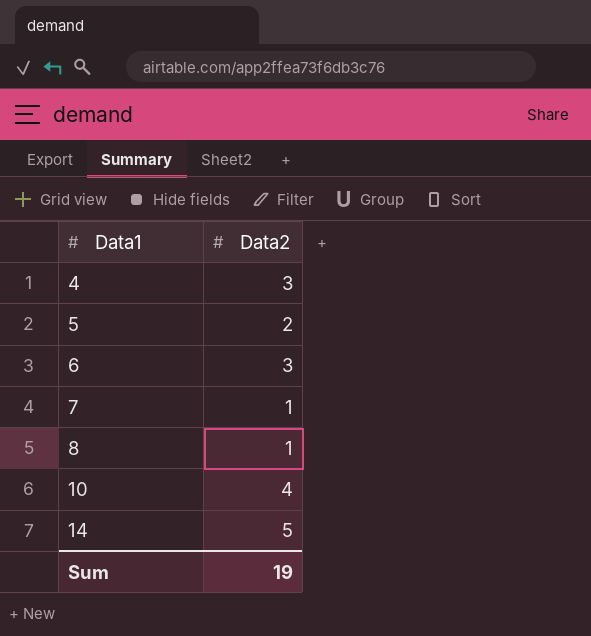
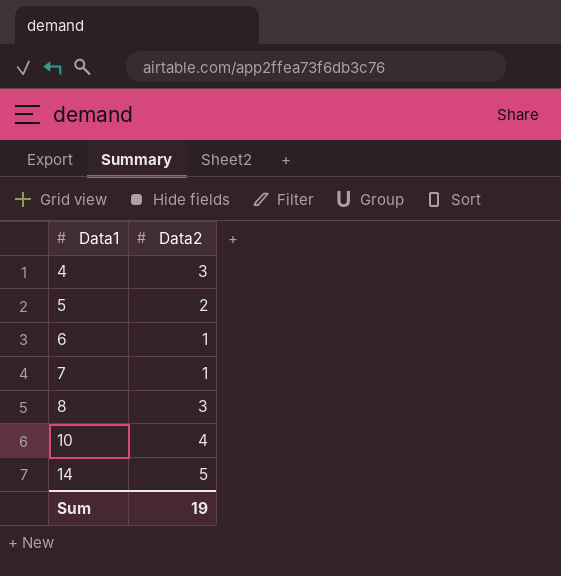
6 | Data2: 3 -> 1
8 | Data2: 1 -> 3

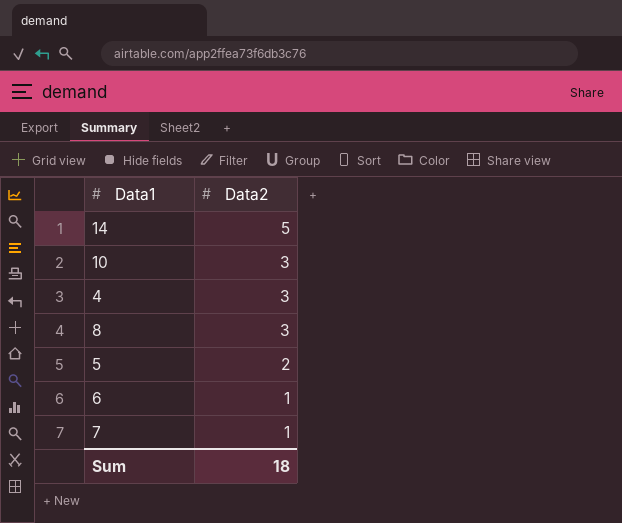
row order: Data1 ascending -> Data2 descending
10 | Data2: 4 -> 3
Sum | Data2: 19 -> 18

